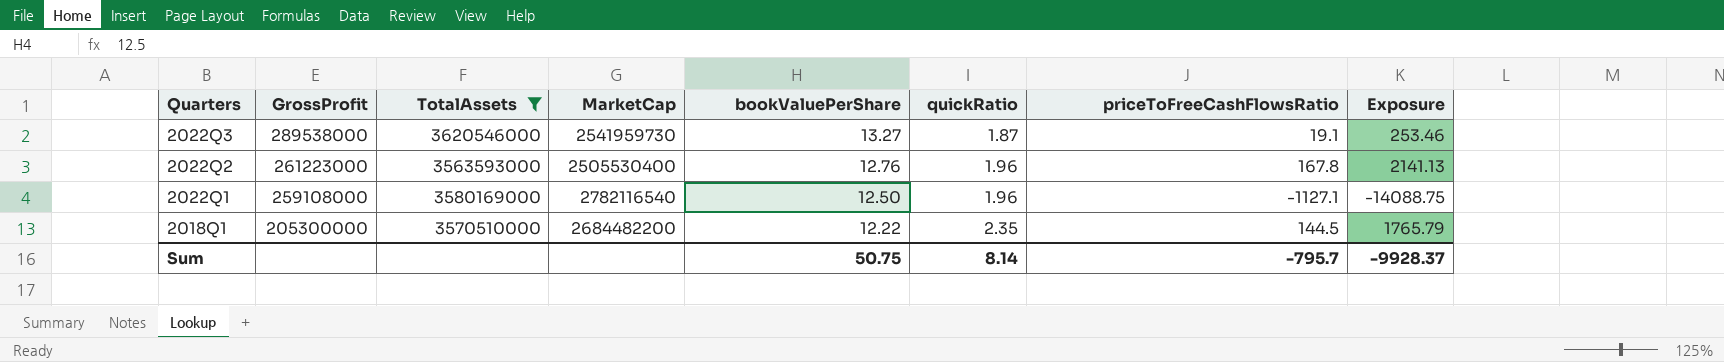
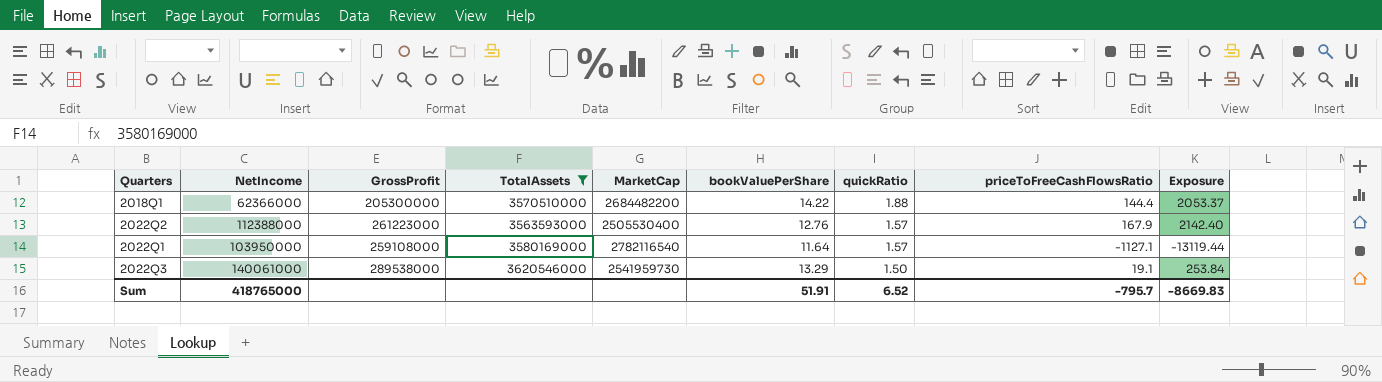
row order: Quarters descending -> quickRatio descending
column NetIncome | position: none -> 2
2018Q1 | bookValuePerShare: 12.22 -> 14.22
2018Q1 | quickRatio: 2.35 -> 1.88
2018Q1 | priceToFreeCashFlowsRatio: 144.5 -> 144.4
2018Q1 | Exposure: 1765.79 -> 2053.37
2022Q2 | quickRatio: 1.96 -> 1.57
2022Q2 | priceToFreeCashFlowsRatio: 167.8 -> 167.9
2022Q2 | Exposure: 2141.13 -> 2142.40
2022Q1 | bookValuePerShare: 12.50 -> 11.64
2022Q1 | quickRatio: 1.96 -> 1.57
2022Q1 | Exposure: -14088.75 -> -13119.44
2022Q3 | bookValuePerShare: 13.27 -> 13.29
2022Q3 | quickRatio: 1.87 -> 1.50
2022Q3 | Exposure: 253.46 -> 253.84
Sum | bookValuePerShare: 50.75 -> 51.91
Sum | quickRatio: 8.14 -> 6.52
Sum | Exposure: -9928.37 -> -8669.83

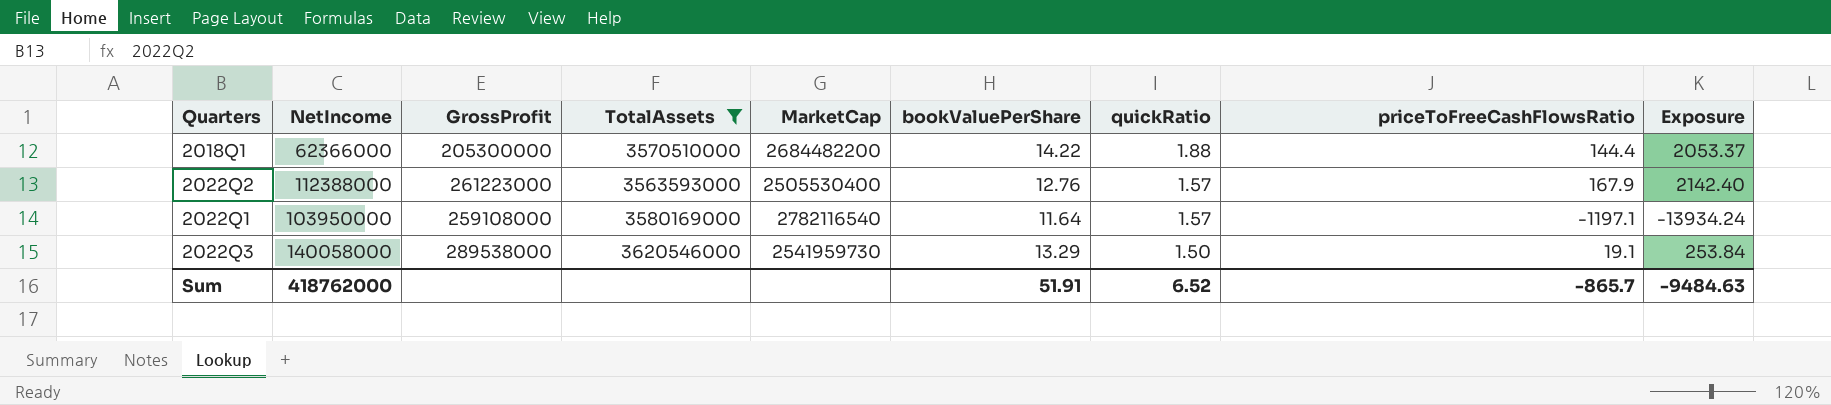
2022Q1 | priceToFreeCashFlowsRatio: -1127.1 -> -1197.1
2022Q1 | Exposure: -13119.44 -> -13934.24
2022Q3 | NetIncome: 140061000 -> 140058000
Sum | NetIncome: 418765000 -> 418762000
Sum | priceToFreeCashFlowsRatio: -795.7 -> -865.7
Sum | Exposure: -8669.83 -> -9484.63

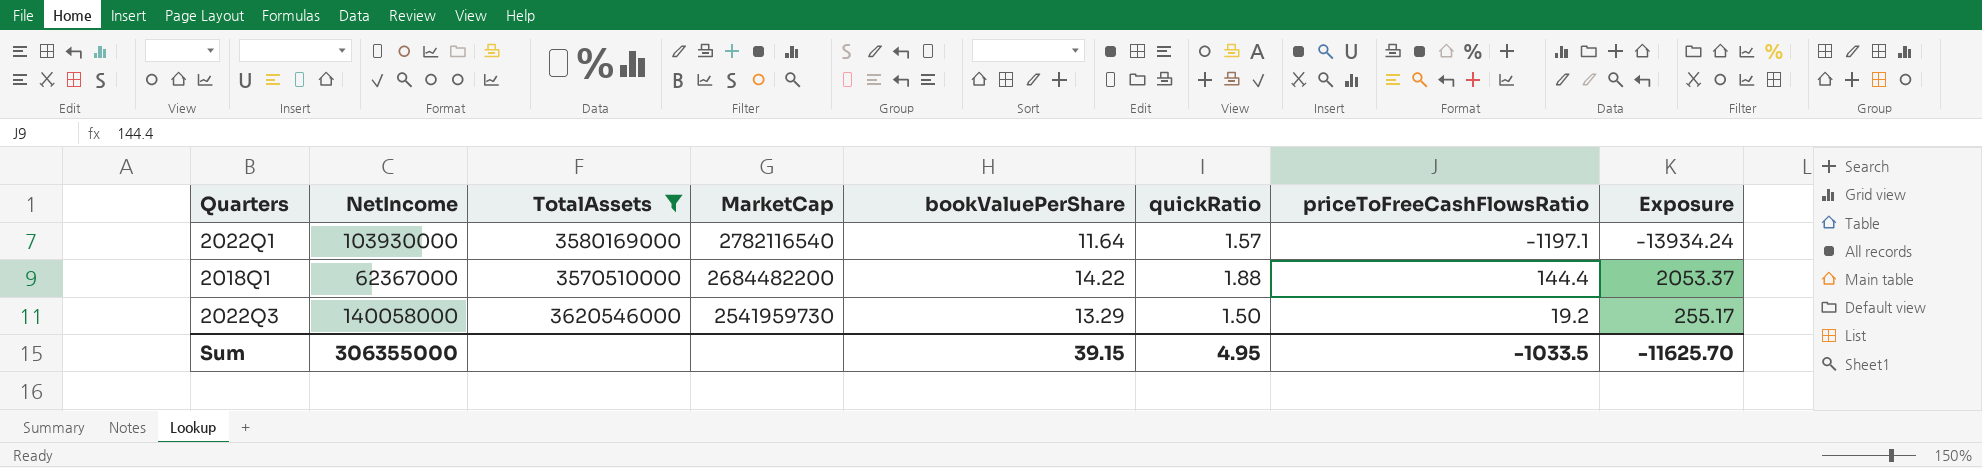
row order: quickRatio descending -> MarketCap descending
column GrossProfit | position: 3 -> none
row 2022Q2: 112388000 | 261223000 | 3563593000 | 2505530400 | 12.76 | 1.57 | 167.9 | 2142.40 -> none
2022Q1 | NetIncome: 103950000 -> 103930000
2018Q1 | NetIncome: 62366000 -> 62367000
2022Q3 | priceToFreeCashFlowsRatio: 19.1 -> 19.2
2022Q3 | Exposure: 253.84 -> 255.17
Sum | NetIncome: 418762000 -> 306355000
Sum | bookValuePerShare: 51.91 -> 39.15
Sum | quickRatio: 6.52 -> 4.95
Sum | priceToFreeCashFlowsRatio: -865.7 -> -1033.5
Sum | Exposure: -9484.63 -> -11625.70

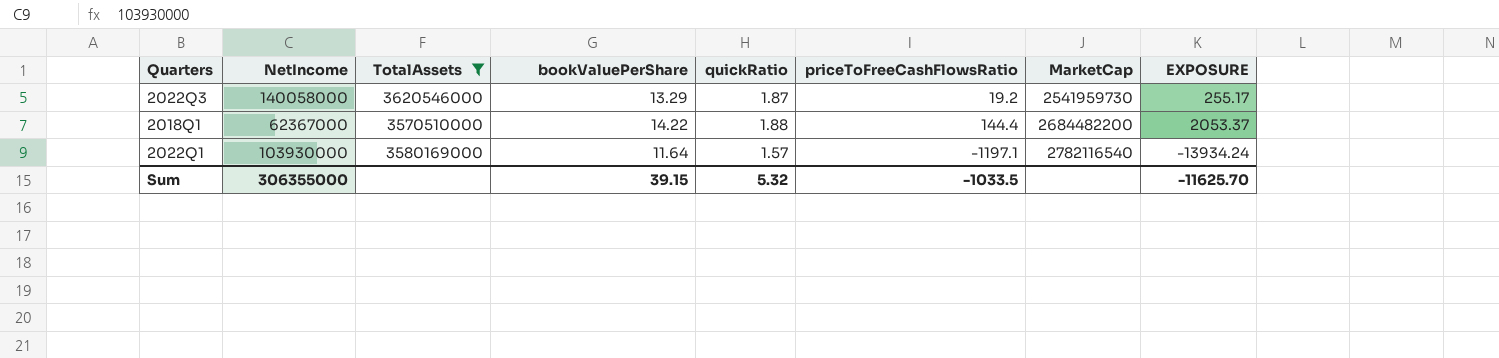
row order: MarketCap descending -> MarketCap ascending
column MarketCap | position: 4 -> 7
column name: Exposure -> EXPOSURE
2022Q3 | quickRatio: 1.50 -> 1.87
Sum | quickRatio: 4.95 -> 5.32

